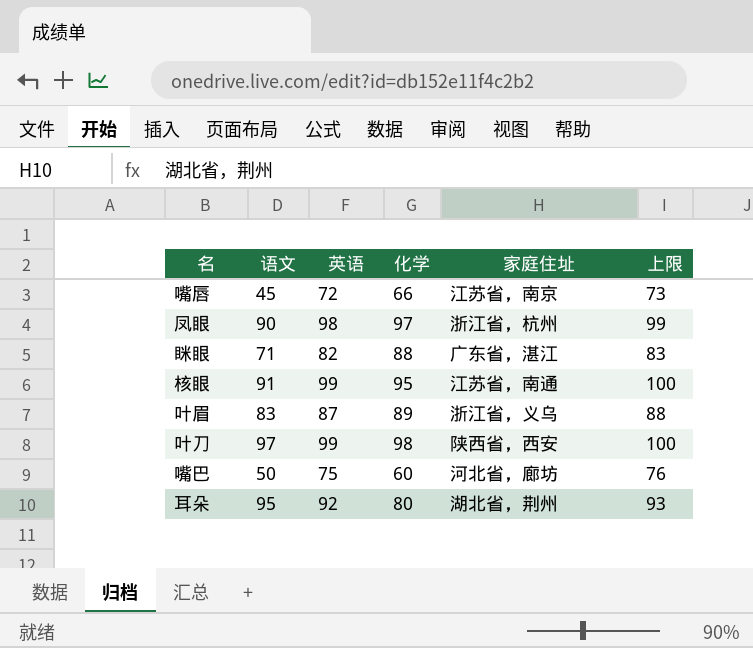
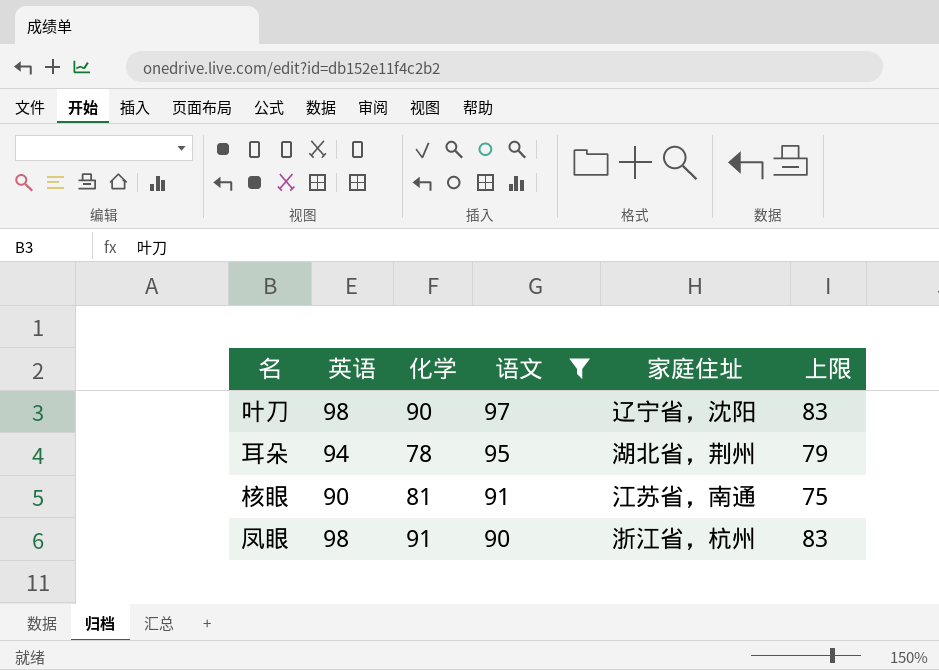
filter: none -> 语文 >= 90
row order: none -> 语文 descending
column 语文 | position: 2 -> 4
column 上限 | formula: [英语] + 1 -> [英语] - 15
叶刀 | 英语: 99 -> 98
叶刀 | 化学: 98 -> 90
叶刀 | 家庭住址: 陕西省，西安 -> 辽宁省，沈阳
耳朵 | 英语: 92 -> 94
耳朵 | 化学: 80 -> 78
核眼 | 英语: 99 -> 90
核眼 | 化学: 95 -> 81
凤眼 | 化学: 97 -> 91

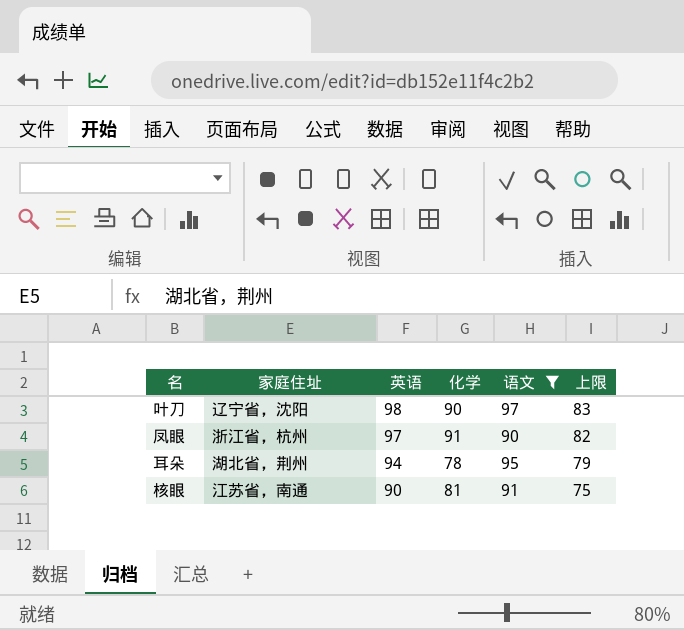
row order: 语文 descending -> 英语 descending
column 家庭住址 | position: 5 -> 2
凤眼 | 英语: 98 -> 97
凤眼 | 上限: 83 -> 82

